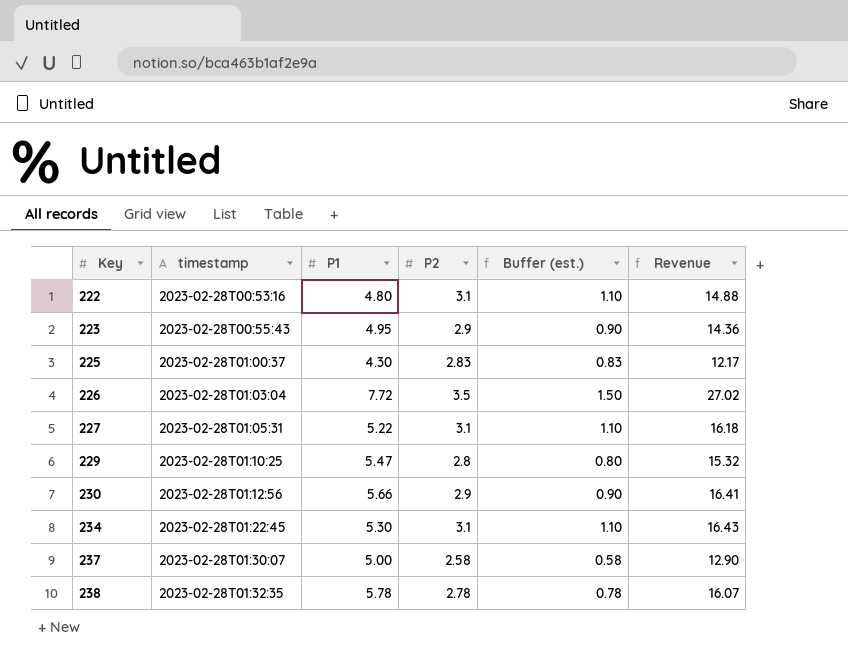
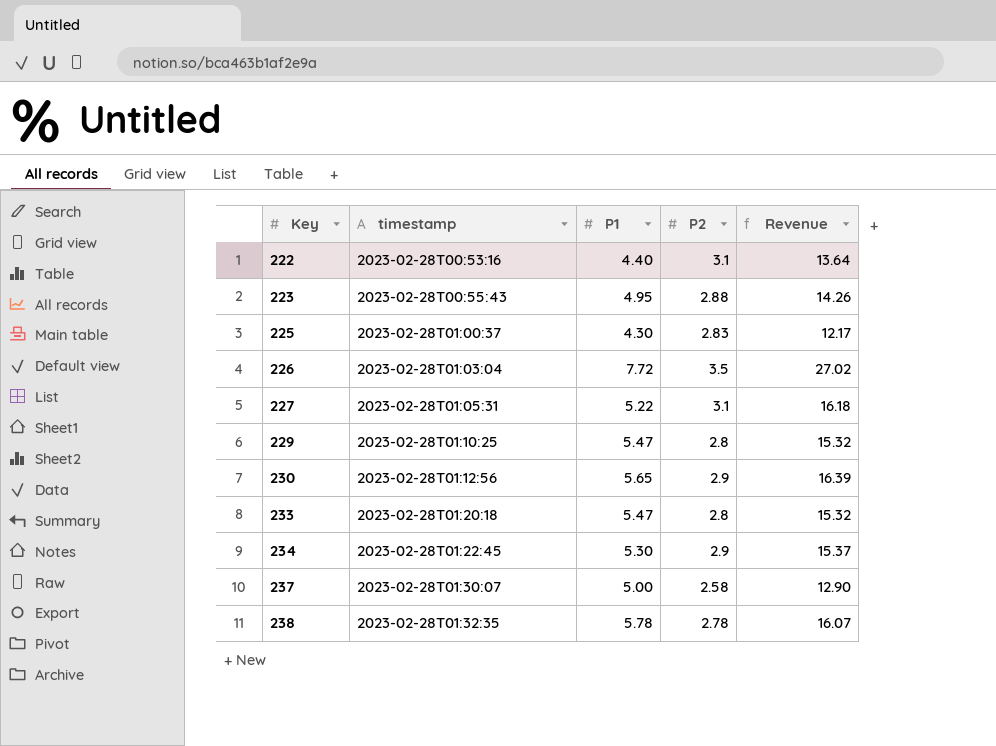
column Buffer (est.) | formula: [P2] - 2 -> none
222 | P1: 4.80 -> 4.40
222 | Revenue: 14.88 -> 13.64
223 | P2: 2.9 -> 2.88
223 | Revenue: 14.36 -> 14.26
230 | P1: 5.66 -> 5.65
230 | Revenue: 16.41 -> 16.39
row 233: none -> 2023-02-28T01:20:18 | 5.47 | 2.8 | 15.32
234 | P2: 3.1 -> 2.9
234 | Revenue: 16.43 -> 15.37

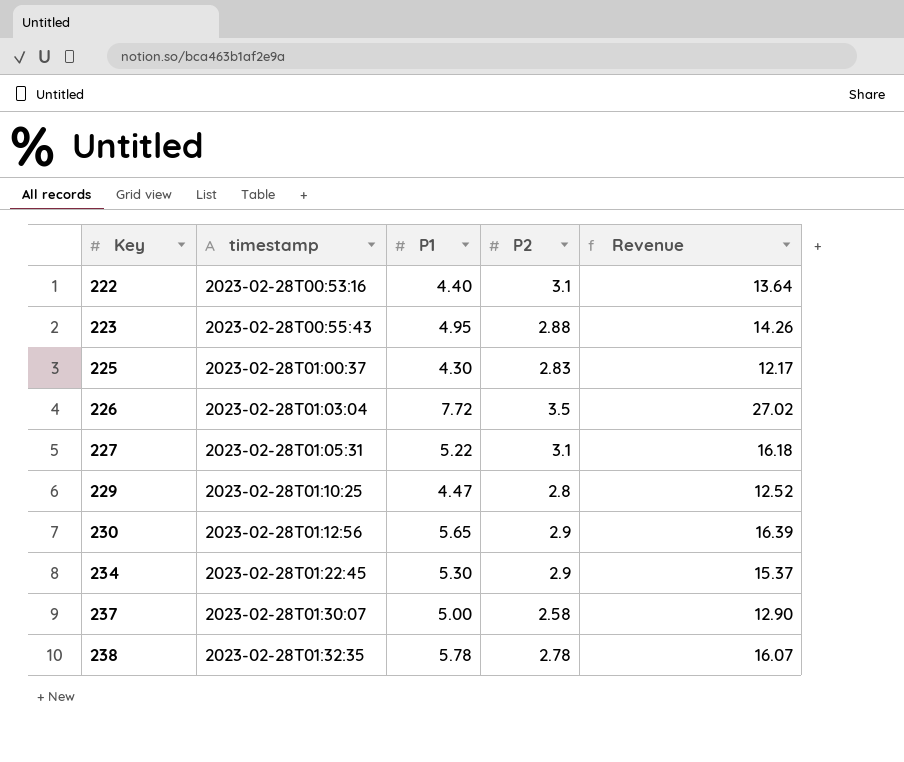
row 233: 2023-02-28T01:20:18 | 5.47 | 2.8 | 15.32 -> none
229 | P1: 5.47 -> 4.47
229 | Revenue: 15.32 -> 12.52

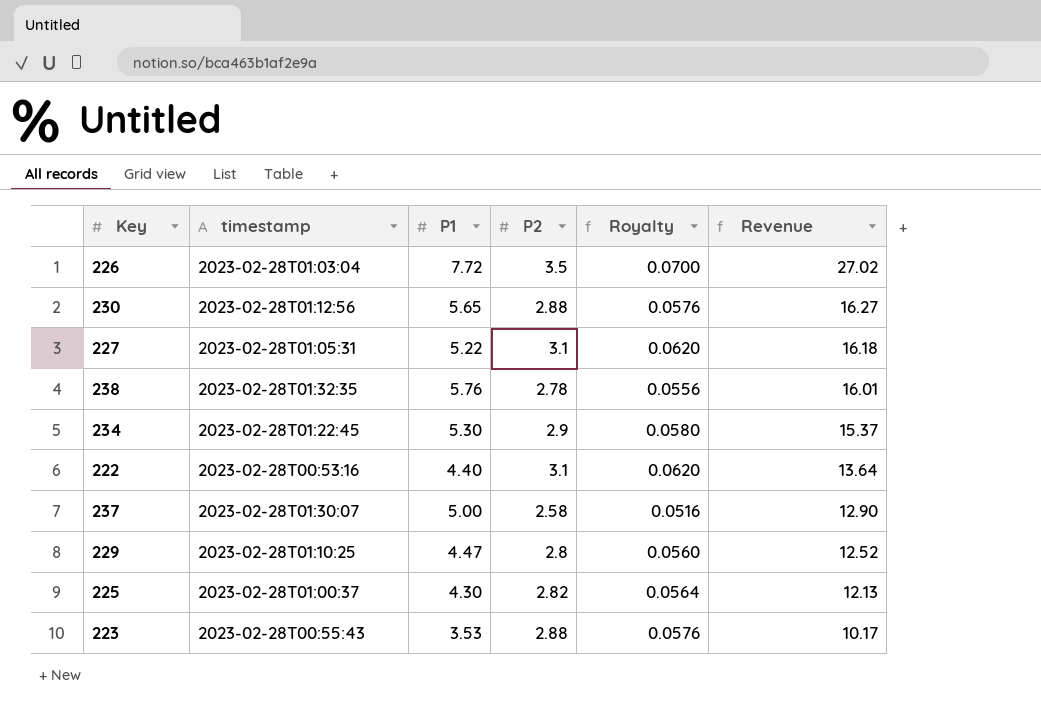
row order: Key ascending -> Revenue descending
column Royalty | formula: none -> [P2] * 0.02
230 | P2: 2.9 -> 2.88
230 | Revenue: 16.39 -> 16.27
238 | P1: 5.78 -> 5.76
238 | Revenue: 16.07 -> 16.01
225 | P2: 2.83 -> 2.82
225 | Revenue: 12.17 -> 12.13
223 | P1: 4.95 -> 3.53
223 | Revenue: 14.26 -> 10.17

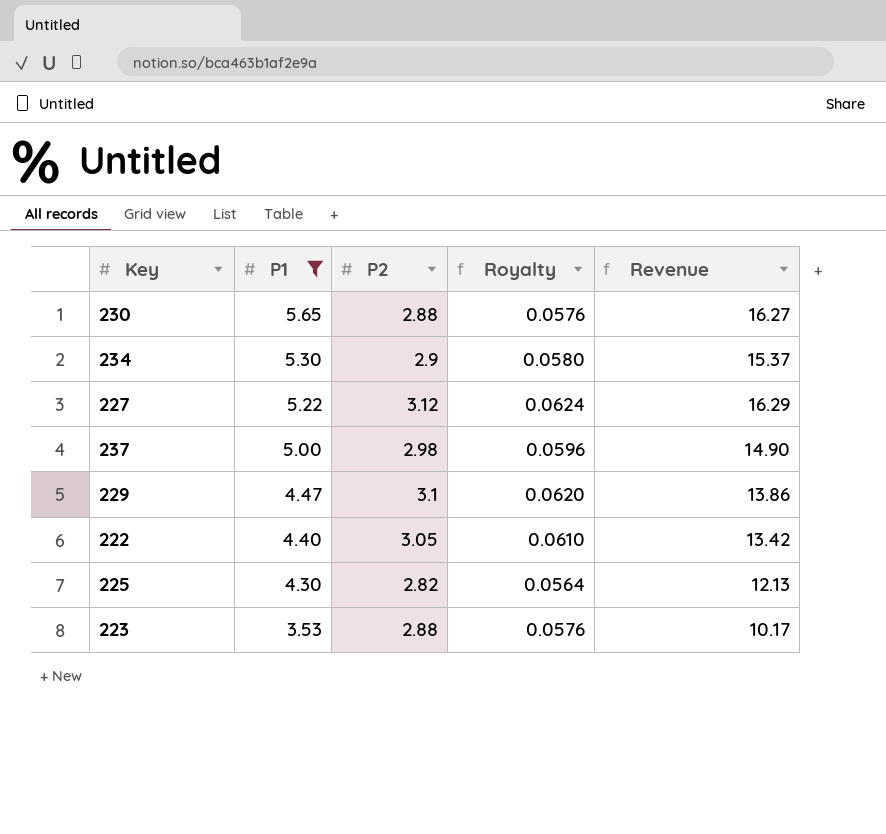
filter: none -> P1 <= 5.65
row order: Revenue descending -> P1 descending
column timestamp | position: 2 -> none
227 | P2: 3.1 -> 3.12
227 | Royalty: 0.0620 -> 0.0624
227 | Revenue: 16.18 -> 16.29
237 | P2: 2.58 -> 2.98
237 | Royalty: 0.0516 -> 0.0596
237 | Revenue: 12.90 -> 14.90
229 | P2: 2.8 -> 3.1
229 | Royalty: 0.0560 -> 0.0620
229 | Revenue: 12.52 -> 13.86
222 | P2: 3.1 -> 3.05
222 | Royalty: 0.0620 -> 0.0610
222 | Revenue: 13.64 -> 13.42

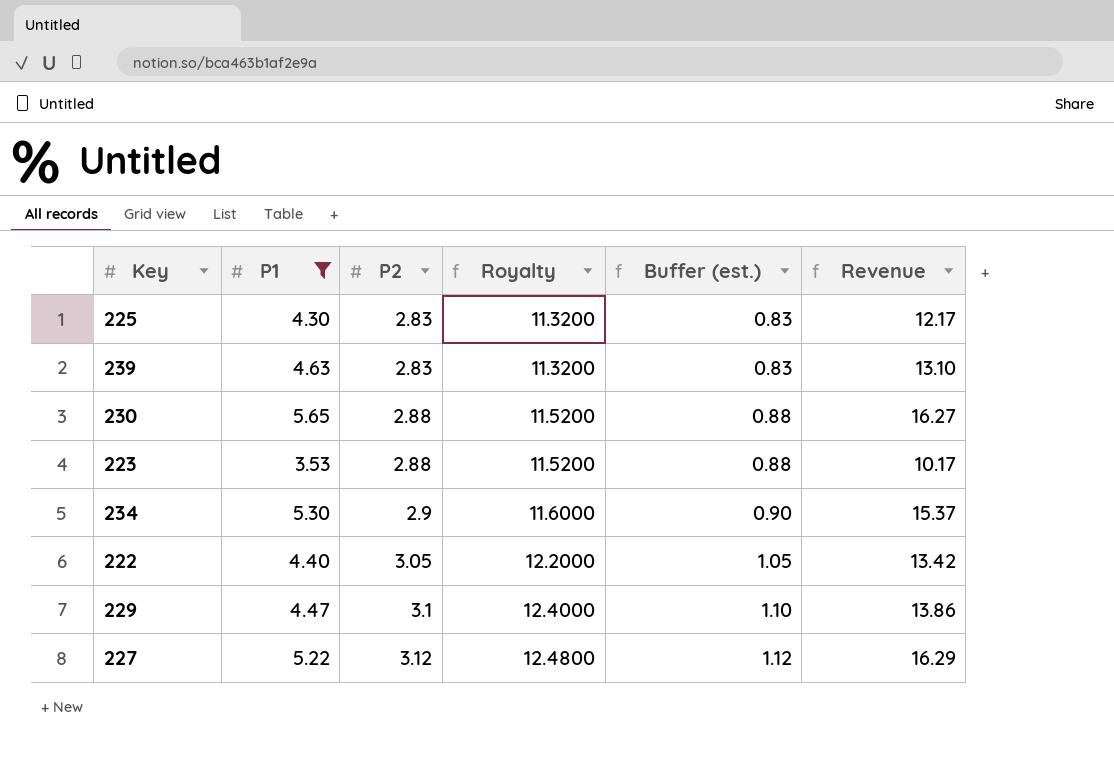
row order: P1 descending -> P2 ascending
column Royalty | formula: [P2] * 0.02 -> [P2] * 4
column Buffer (est.) | formula: none -> [P2] - 2
row 237: 5.00 | 2.98 | 0.0596 | 14.90 -> none
225 | P2: 2.82 -> 2.83
225 | Revenue: 12.13 -> 12.17
row 239: none -> 4.63 | 2.83 | 11.3200 | 0.83 | 13.10

